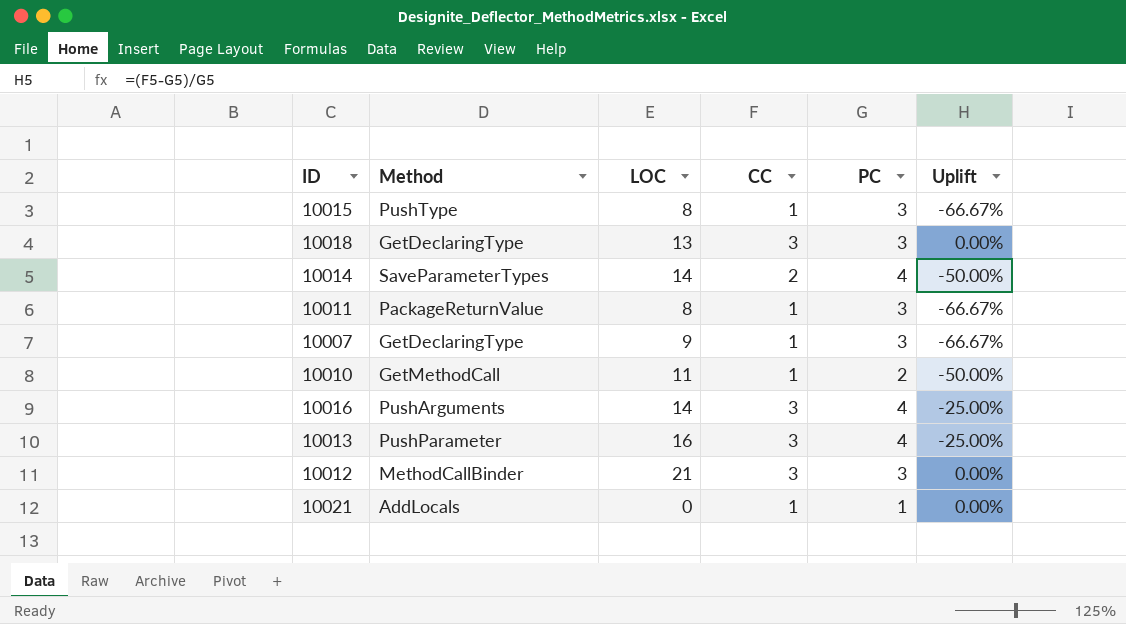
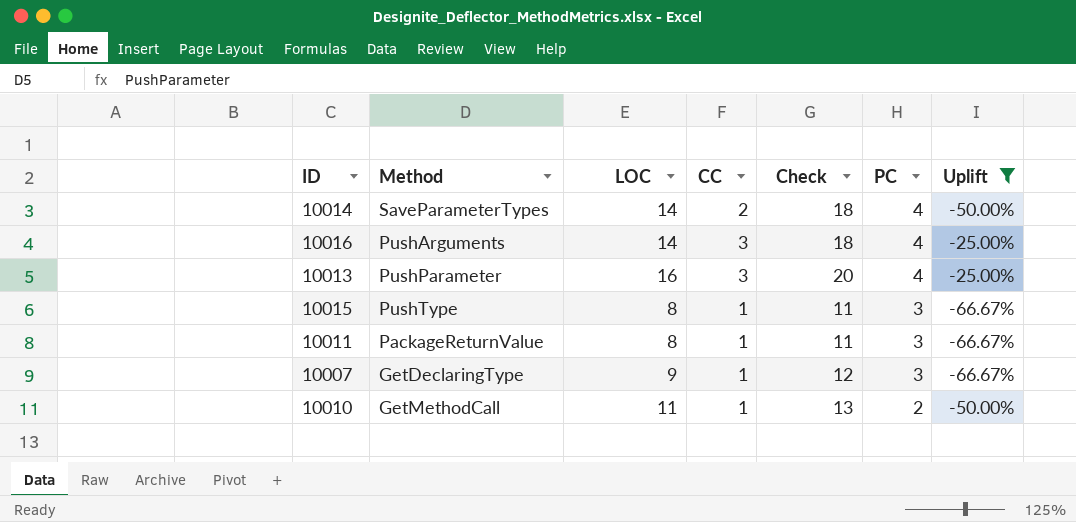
filter: none -> Uplift != 0.00%
row order: none -> PC descending
column Check | formula: none -> [LOC] + [PC]

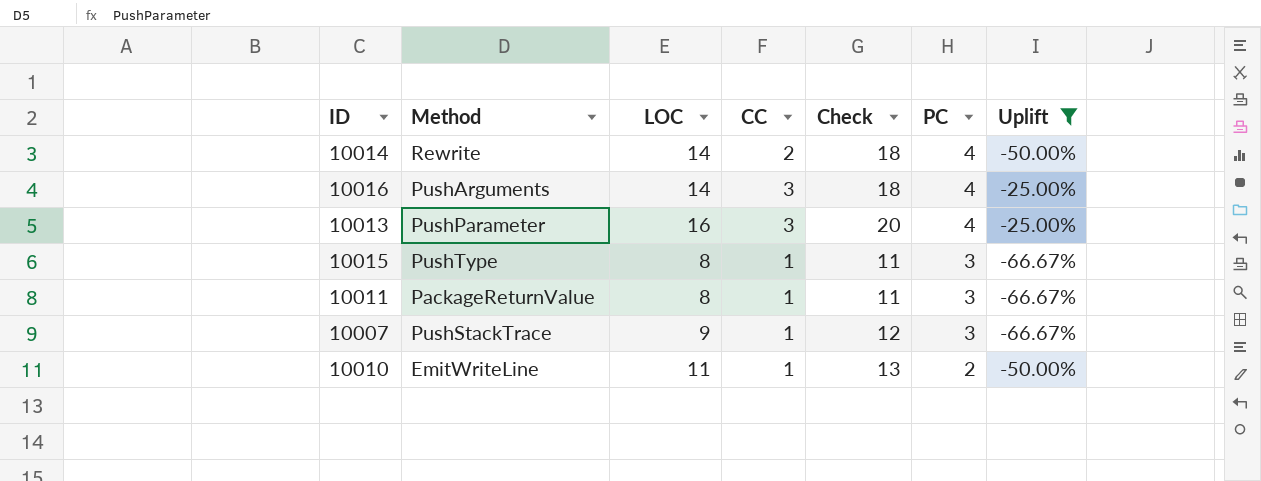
10014 | Method: SaveParameterTypes -> Rewrite
10007 | Method: GetDeclaringType -> PushStackTrace
10010 | Method: GetMethodCall -> EmitWriteLine

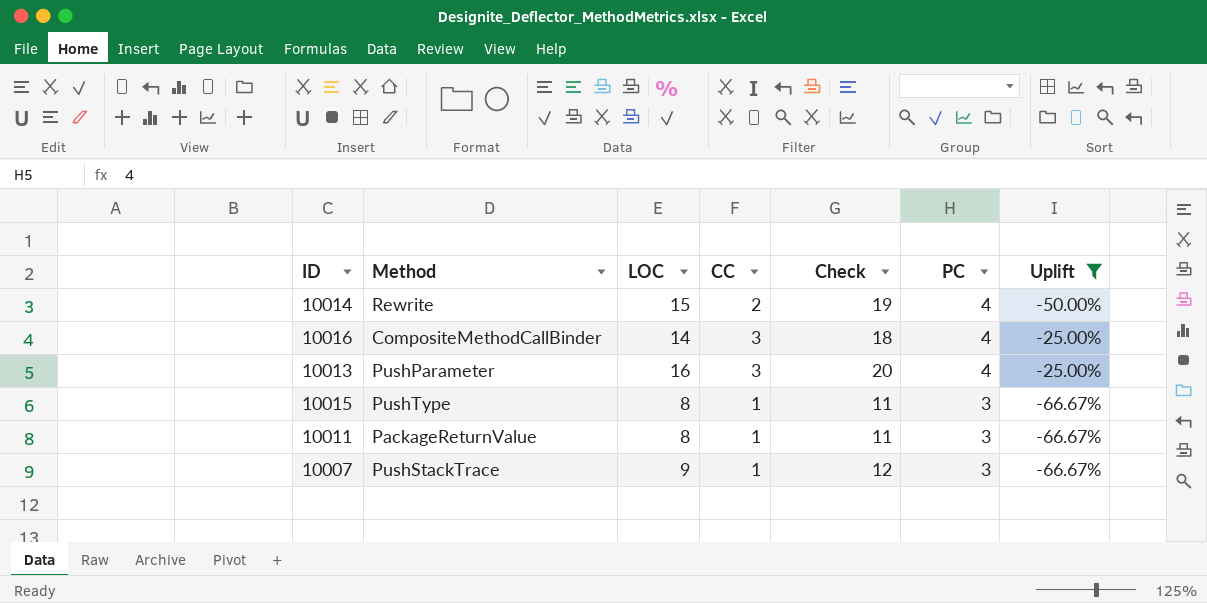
row 10010: EmitWriteLine | 11 | 1 | 13 | 2 | -50.00% -> none
10014 | LOC: 14 -> 15
10014 | Check: 18 -> 19
10016 | Method: PushArguments -> CompositeMethodCallBinder

